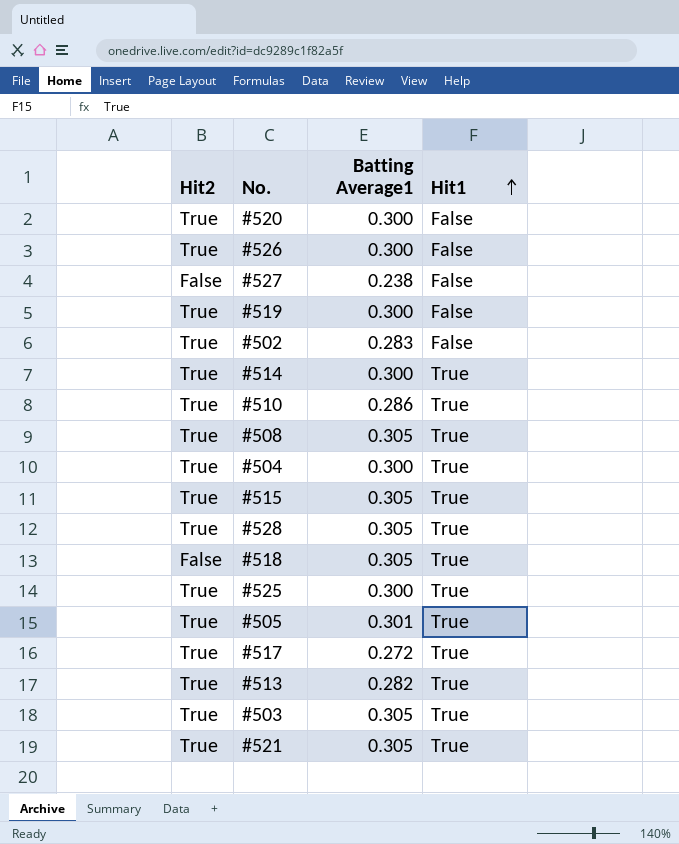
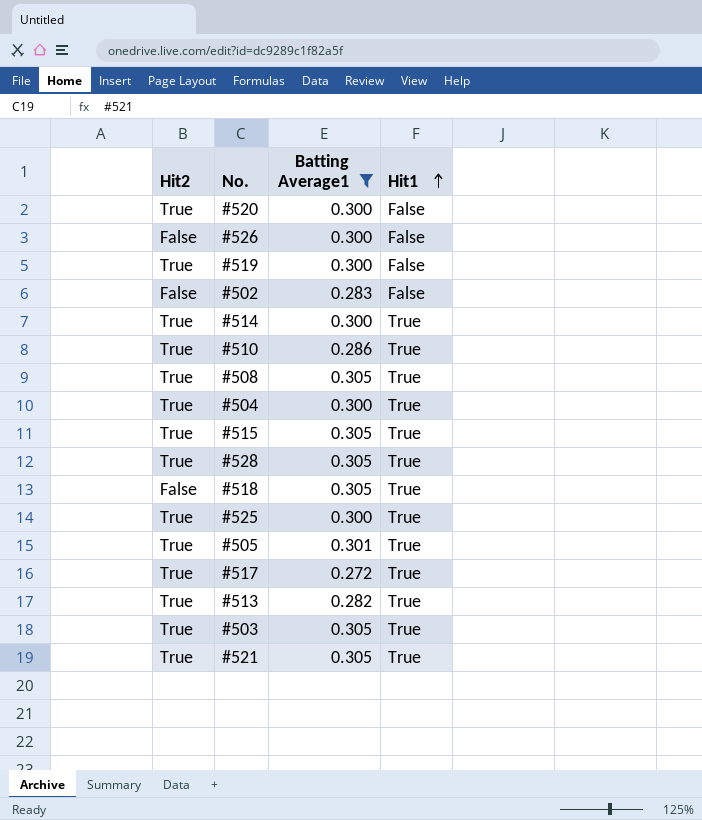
filter: none -> Batting Average1 != 0.238
#526 | Hit2: True -> False
#502 | Hit2: True -> False

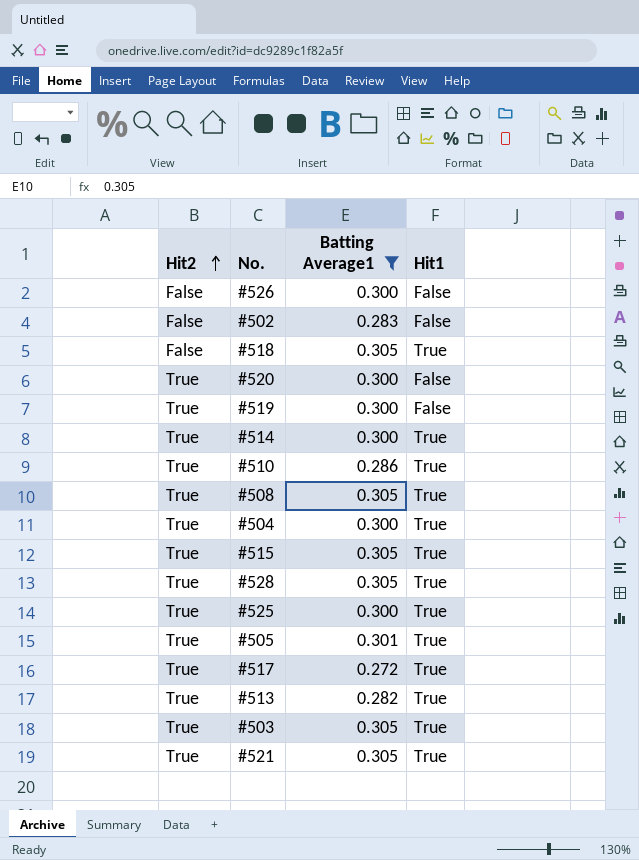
row order: Hit1 ascending -> Hit2 ascending

